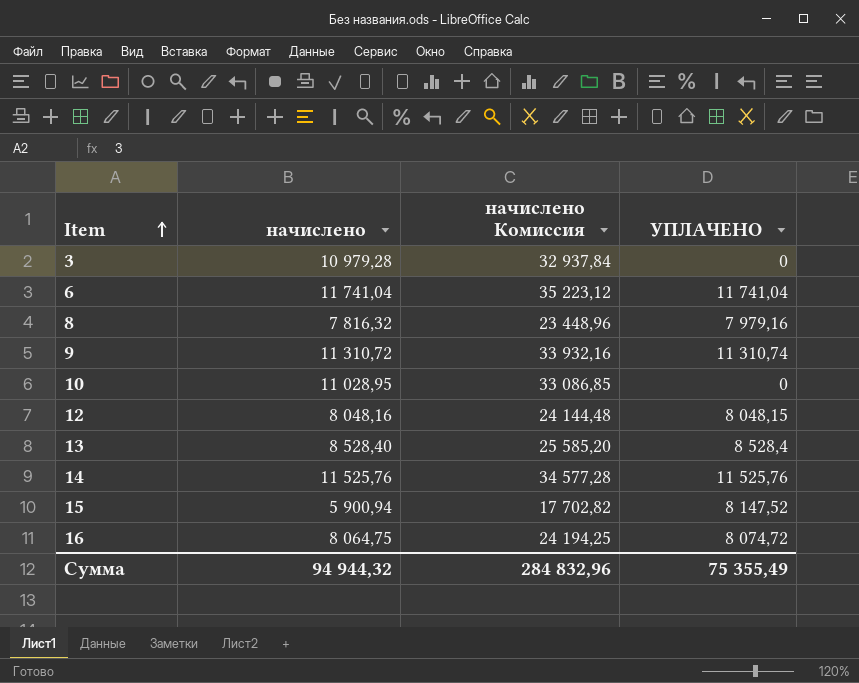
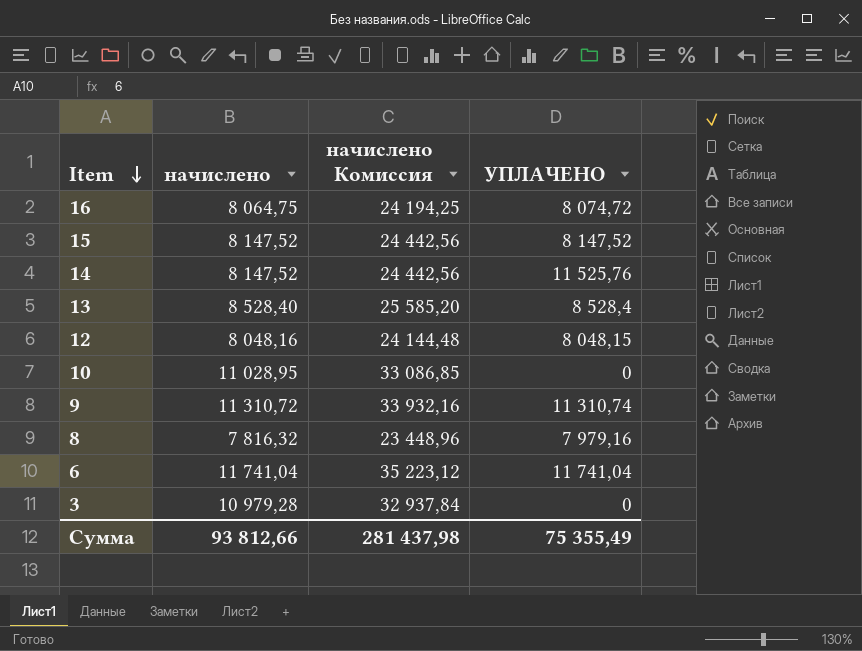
row order: Item ascending -> Item descending
15 | начислено: 5 900,94 -> 8 147,52
15 | начислено Комиссия: 17 702,82 -> 24 442,56
14 | начислено: 11 525,76 -> 8 147,52
14 | начислено Комиссия: 34 577,28 -> 24 442,56
Сумма | начислено: 94 944,32 -> 93 812,66
Сумма | начислено Комиссия: 284 832,96 -> 281 437,98

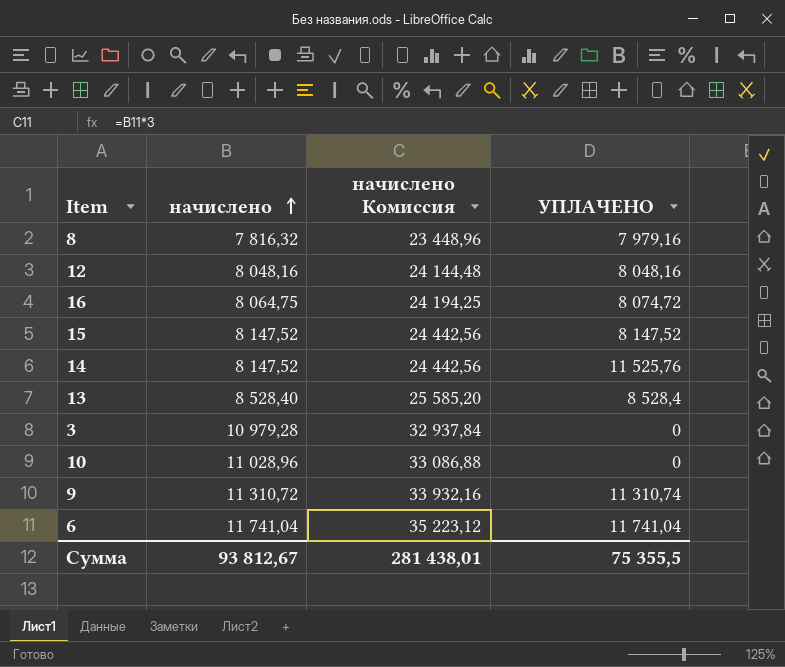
row order: Item descending -> начислено ascending
12 | УПЛАЧЕНО: 8 048,15 -> 8 048,16
10 | начислено: 11 028,95 -> 11 028,96
10 | начислено Комиссия: 33 086,85 -> 33 086,88
Сумма | начислено: 93 812,66 -> 93 812,67
Сумма | начислено Комиссия: 281 437,98 -> 281 438,01
Сумма | УПЛАЧЕНО: 75 355,49 -> 75 355,5

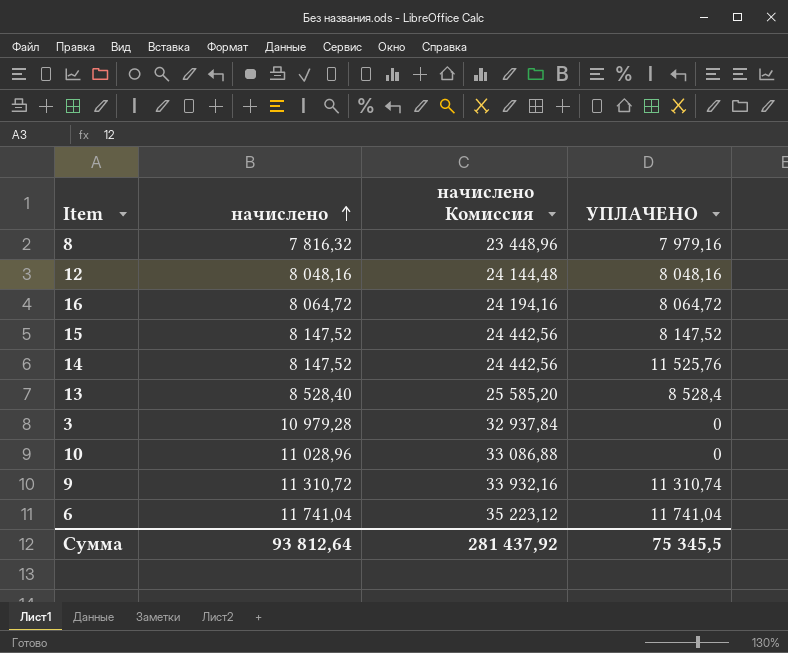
16 | начислено: 8 064,75 -> 8 064,72
16 | начислено Комиссия: 24 194,25 -> 24 194,16
16 | УПЛАЧЕНО: 8 074,72 -> 8 064,72
Сумма | начислено: 93 812,67 -> 93 812,64
Сумма | начислено Комиссия: 281 438,01 -> 281 437,92
Сумма | УПЛАЧЕНО: 75 355,5 -> 75 345,5

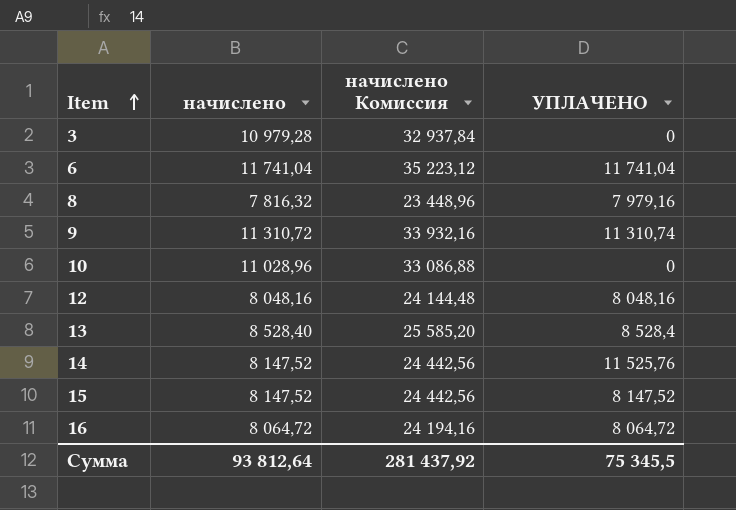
row order: начислено ascending -> Item ascending

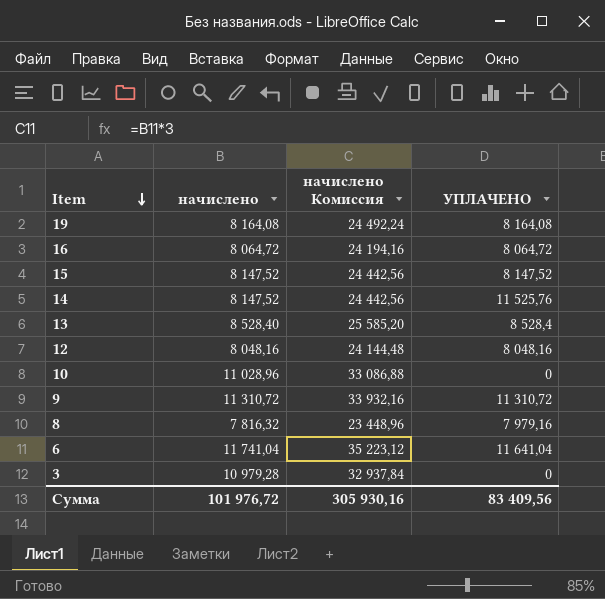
row order: Item ascending -> Item descending
row 19: none -> 8 164,08 | 24 492,24 | 8 164,08
9 | УПЛАЧЕНО: 11 310,74 -> 11 310,72
6 | УПЛАЧЕНО: 11 741,04 -> 11 641,04
Сумма | начислено: 93 812,64 -> 101 976,72
Сумма | начислено Комиссия: 281 437,92 -> 305 930,16
Сумма | УПЛАЧЕНО: 75 345,5 -> 83 409,56

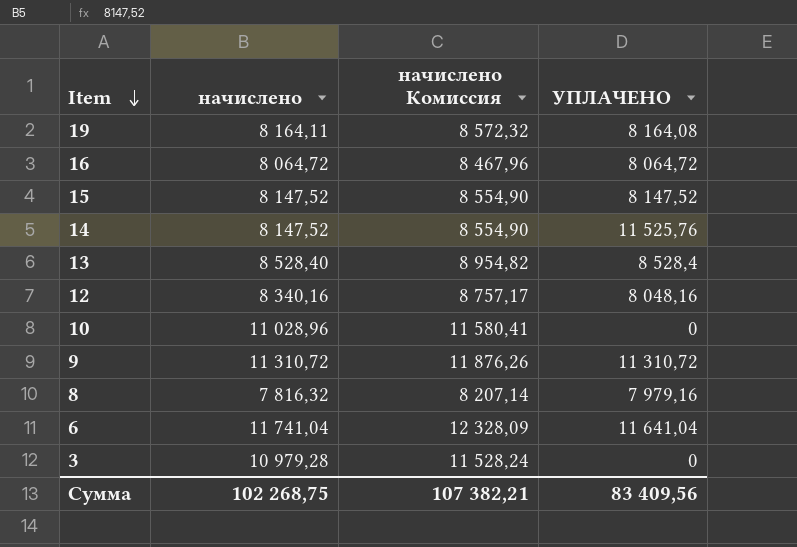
column начислено Комиссия | formula: [начислено] * 3 -> [начислено] * 1,05
19 | начислено: 8 164,08 -> 8 164,11
12 | начислено: 8 048,16 -> 8 340,16
Сумма | начислено: 101 976,72 -> 102 268,75
Сумма | начислено Комиссия: 305 930,16 -> 107 382,21

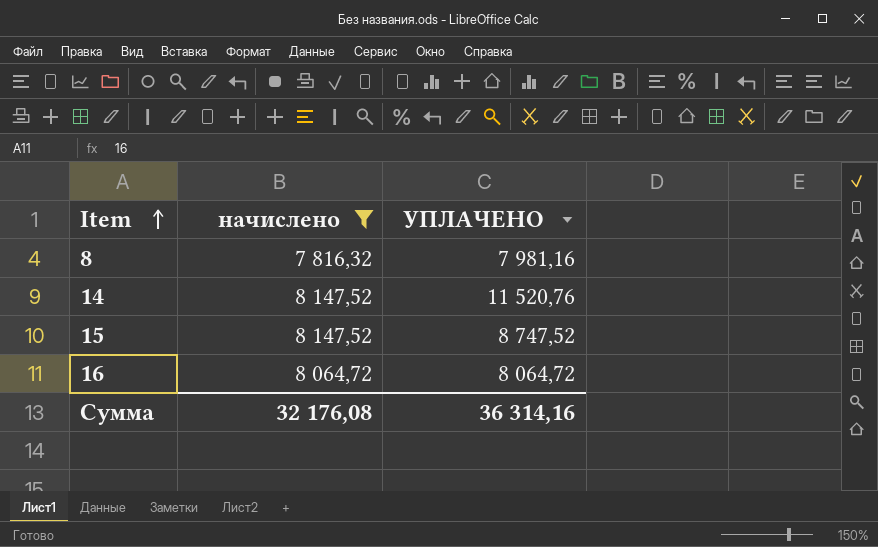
filter: none -> начислено <= 8 147,52
row order: Item descending -> Item ascending
column начислено Комиссия | formula: [начислено] * 1,05 -> none
8 | УПЛАЧЕНО: 7 979,16 -> 7 981,16
14 | УПЛАЧЕНО: 11 525,76 -> 11 520,76
15 | УПЛАЧЕНО: 8 147,52 -> 8 747,52
Сумма | начислено: 102 268,75 -> 32 176,08
Сумма | УПЛАЧЕНО: 83 409,56 -> 36 314,16

